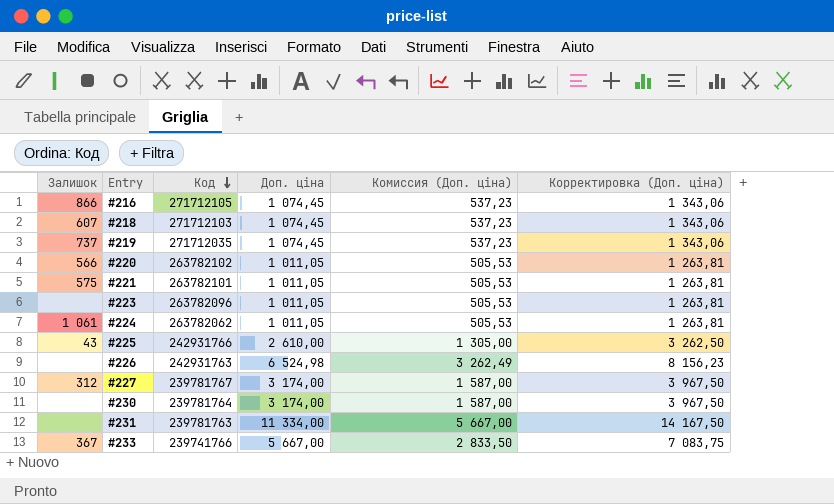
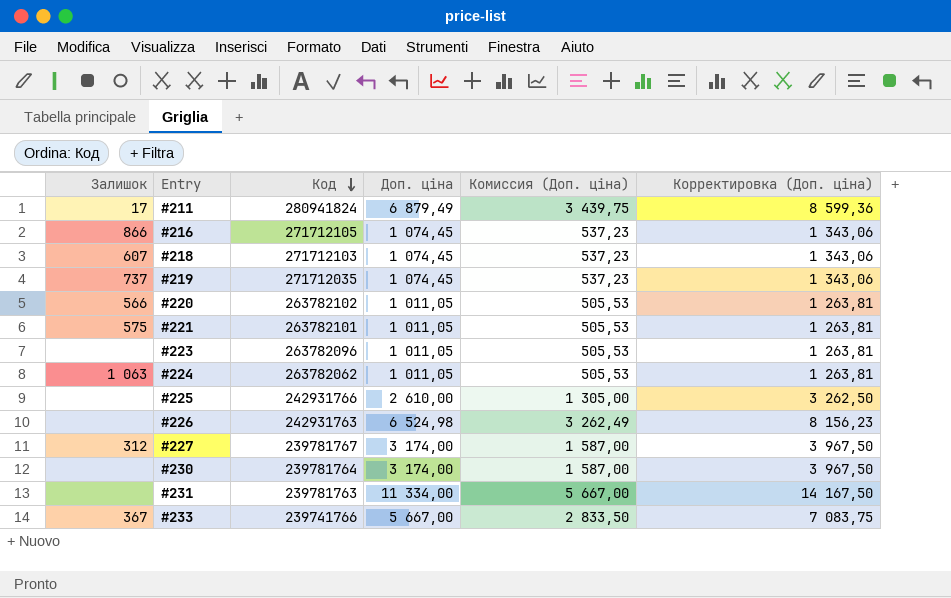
row #211: none -> 17 | 280941824 | 6 879,49 | 3 439,75 | 8 599,36
#224 | Залишок: 1 061 -> 1 063
#225 | Залишок: 43 -> none

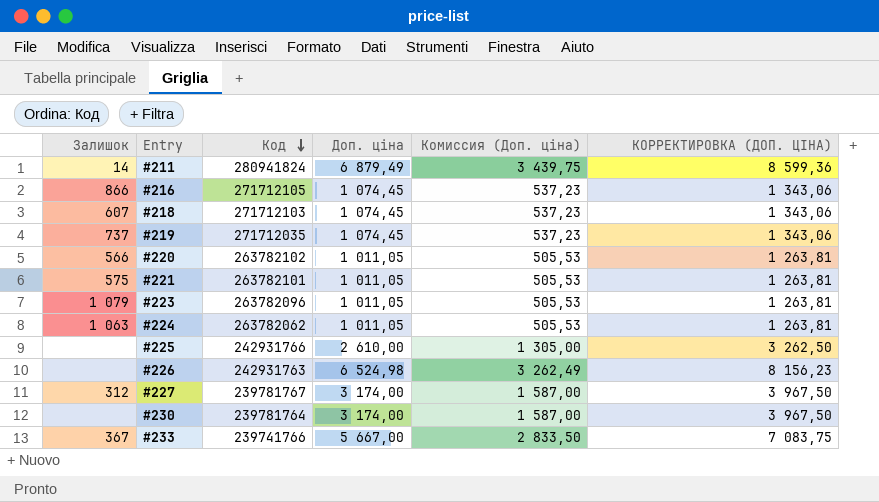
column name: Корректировка (Доп. ціна) -> КОРРЕКТИРОВКА (ДОП. ЦІНА)
row #231: none | 239781763 | 11 334,00 | 5 667,00 | 14 167,50 -> none
#211 | Залишок: 17 -> 14
#223 | Залишок: none -> 1 079

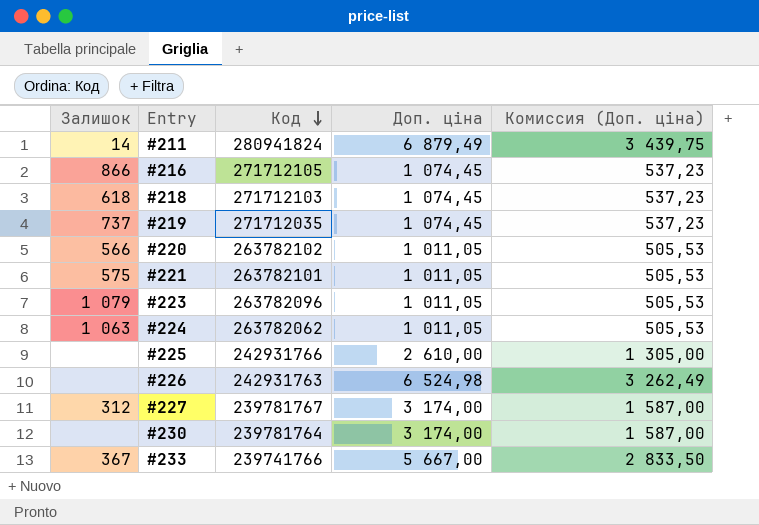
column КОРРЕКТИРОВКА (ДОП. ЦІНА) | formula: [Доп. ціна] * 1,25 -> none
#218 | Залишок: 607 -> 618

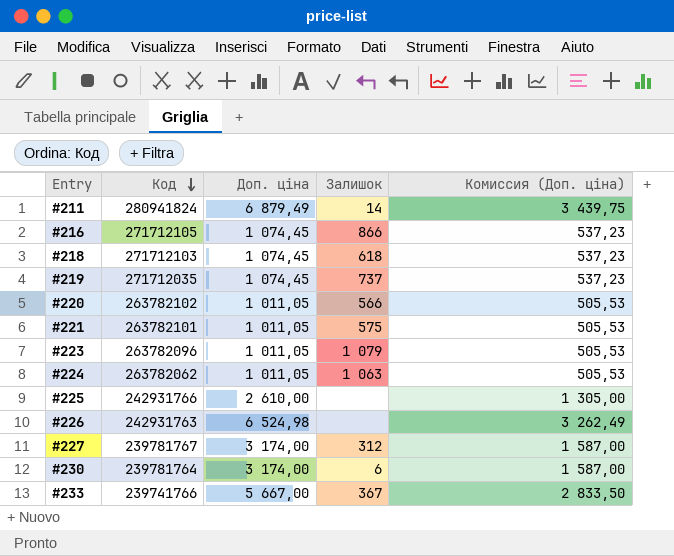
column Залишок | position: 1 -> 4
#230 | Залишок: none -> 6

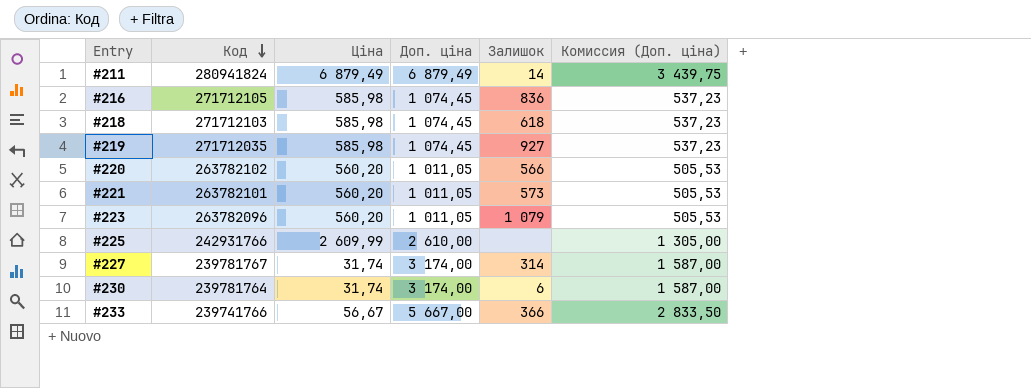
column Ціна | position: none -> 3
row #224: 263782062 | 1 011,05 | 1 063 | 505,53 -> none
row #226: 242931763 | 6 524,98 | none | 3 262,49 -> none
#216 | Залишок: 866 -> 836
#219 | Залишок: 737 -> 927
#221 | Залишок: 575 -> 573
#227 | Залишок: 312 -> 314
#233 | Залишок: 367 -> 366

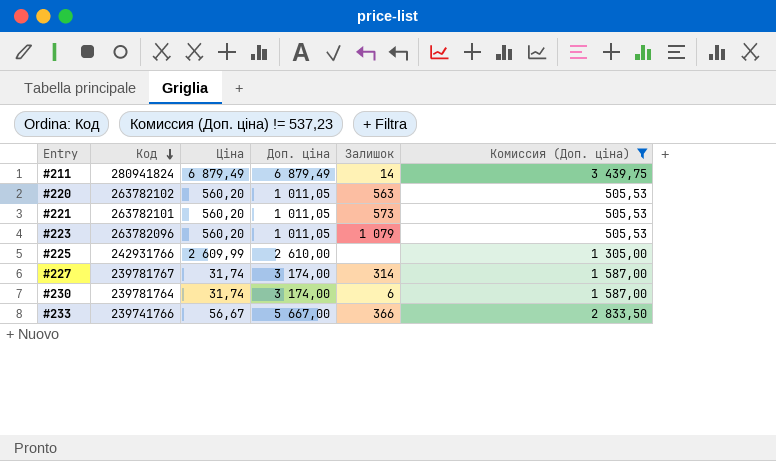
filter: none -> Комиссия (Доп. ціна) != 537,23
#220 | Залишок: 566 -> 563

